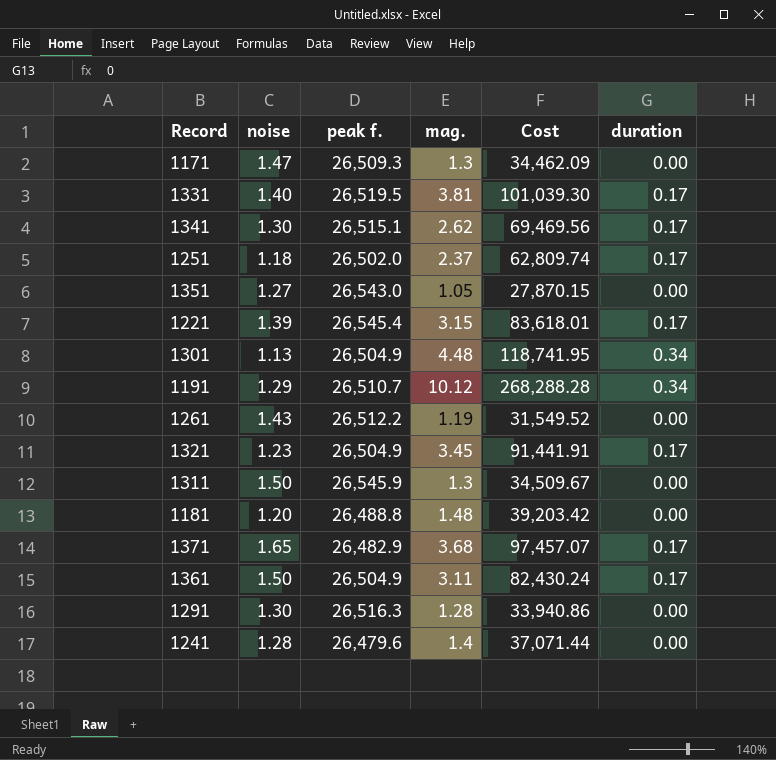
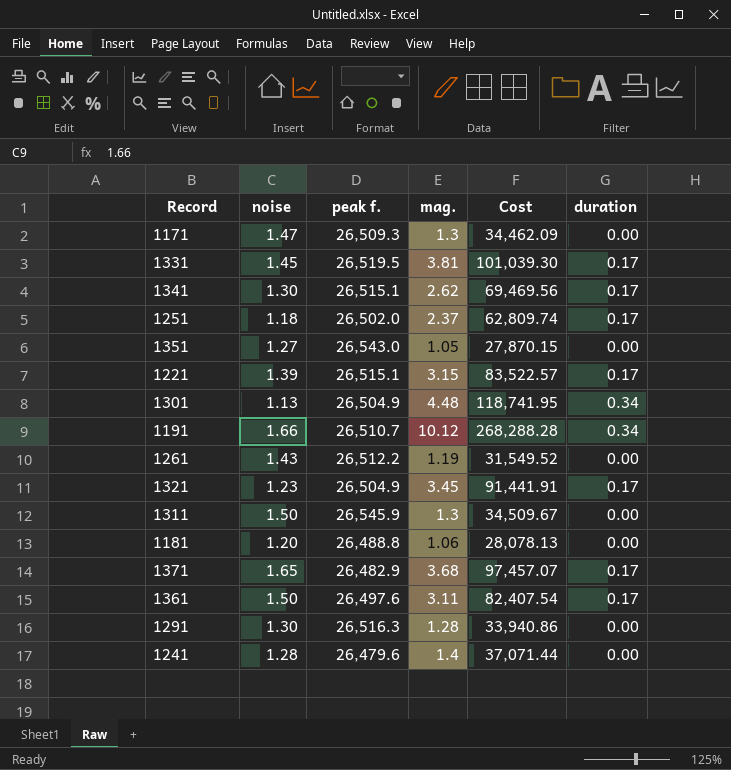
1331 | noise: 1.40 -> 1.45
1221 | peak f.: 26,545.4 -> 26,515.1
1221 | Cost: 83,618.01 -> 83,522.57
1191 | noise: 1.29 -> 1.66
1181 | mag.: 1.48 -> 1.06
1181 | Cost: 39,203.42 -> 28,078.13
1361 | peak f.: 26,504.9 -> 26,497.6
1361 | Cost: 82,430.24 -> 82,407.54

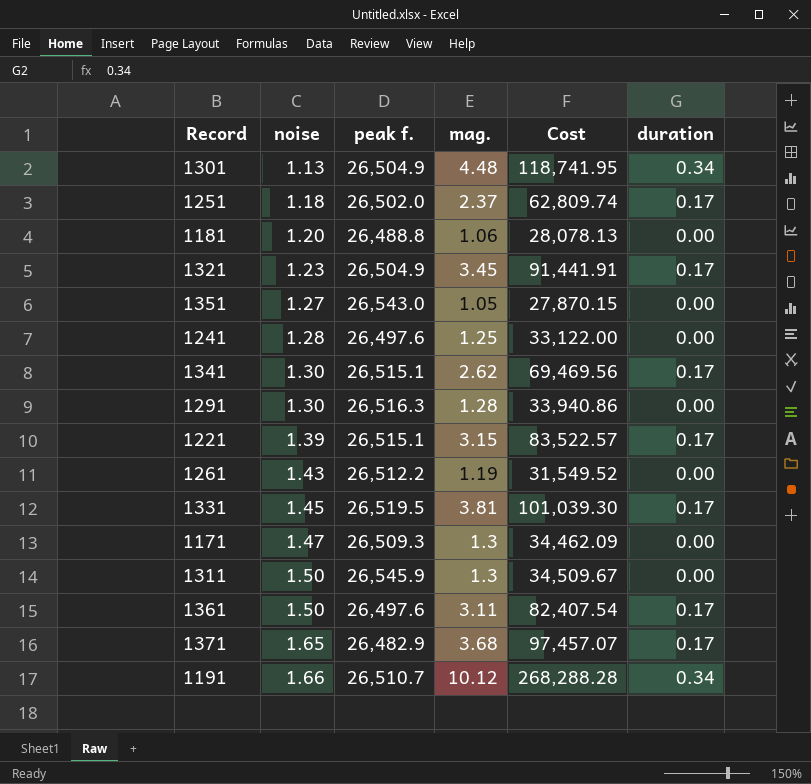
row order: none -> noise ascending
1241 | peak f.: 26,479.6 -> 26,497.6
1241 | mag.: 1.4 -> 1.25
1241 | Cost: 37,071.44 -> 33,122.00

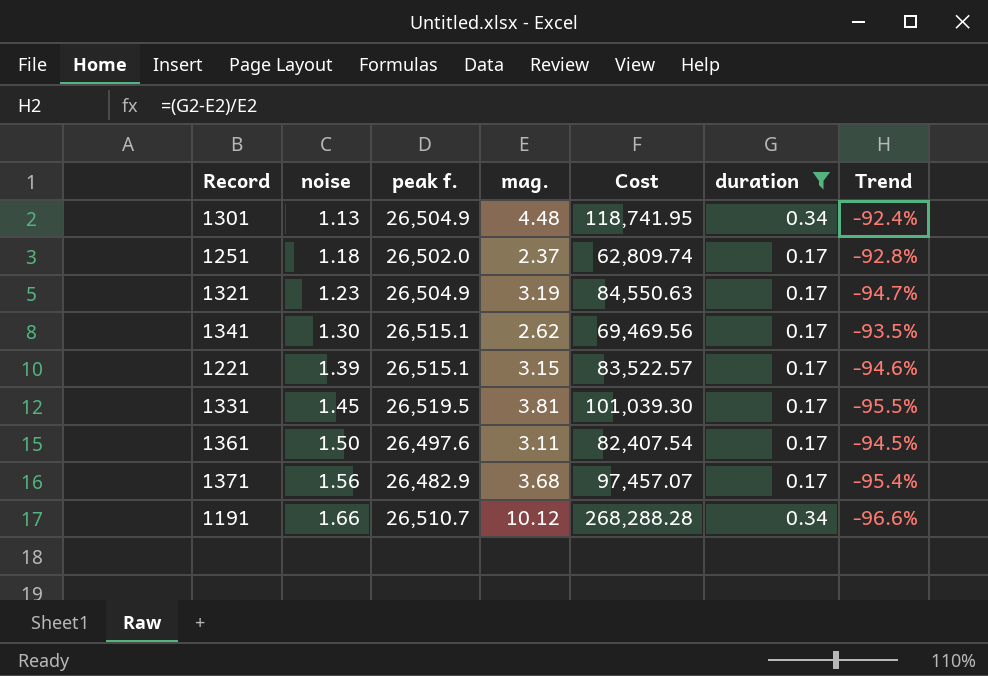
filter: none -> duration != 0.00
column Trend | formula: none -> ([duration] - [mag.]) / [mag.]
1321 | mag.: 3.45 -> 3.19
1321 | Cost: 91,441.91 -> 84,550.63
1371 | noise: 1.65 -> 1.56

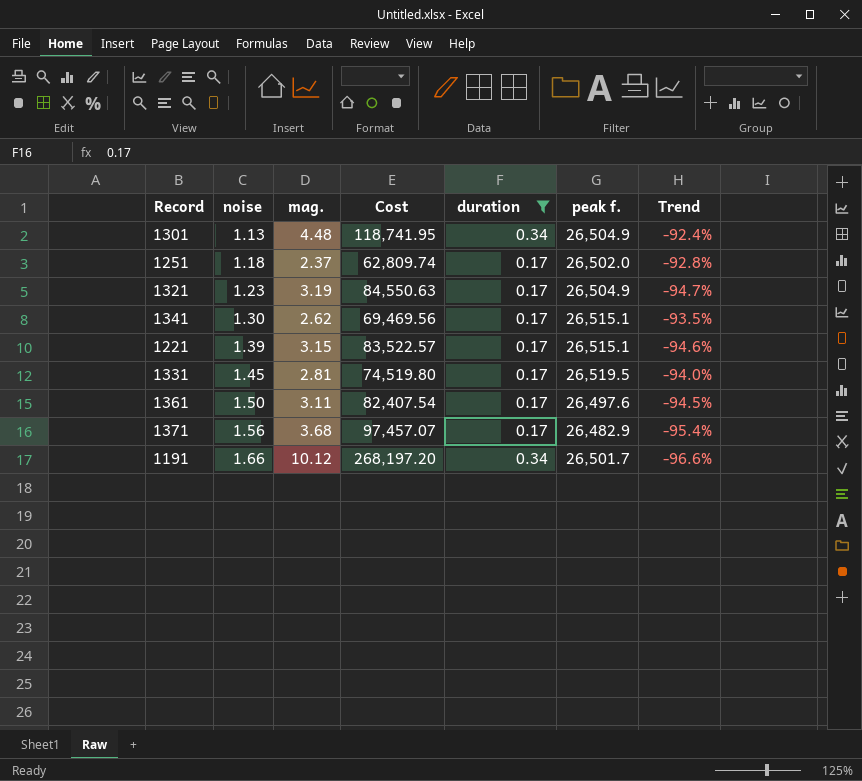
column peak f. | position: 3 -> 6
1331 | mag.: 3.81 -> 2.81
1331 | Cost: 101,039.30 -> 74,519.80
1331 | Trend: -95.5% -> -94.0%
1191 | Cost: 268,288.28 -> 268,197.20
1191 | peak f.: 26,510.7 -> 26,501.7

